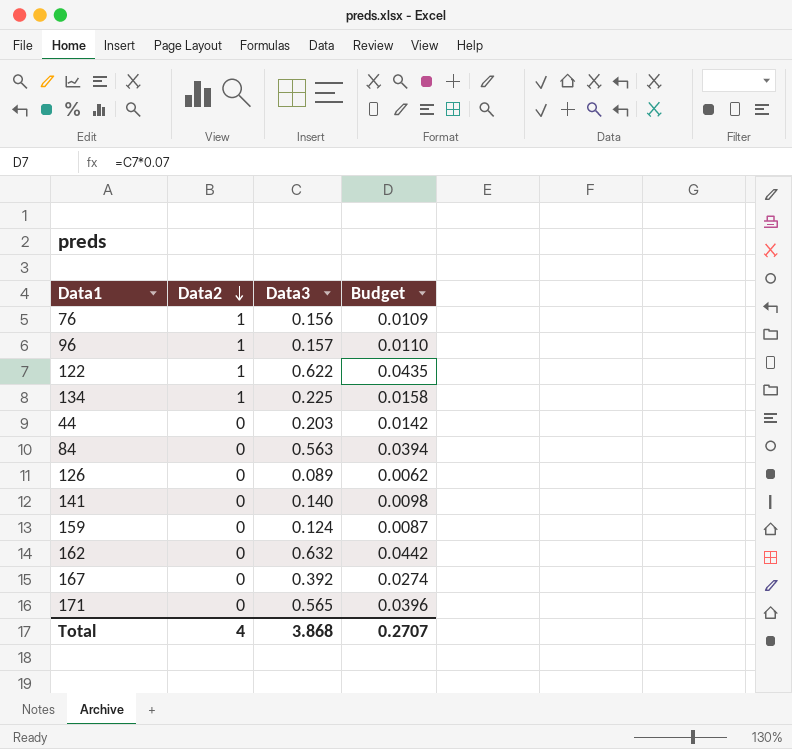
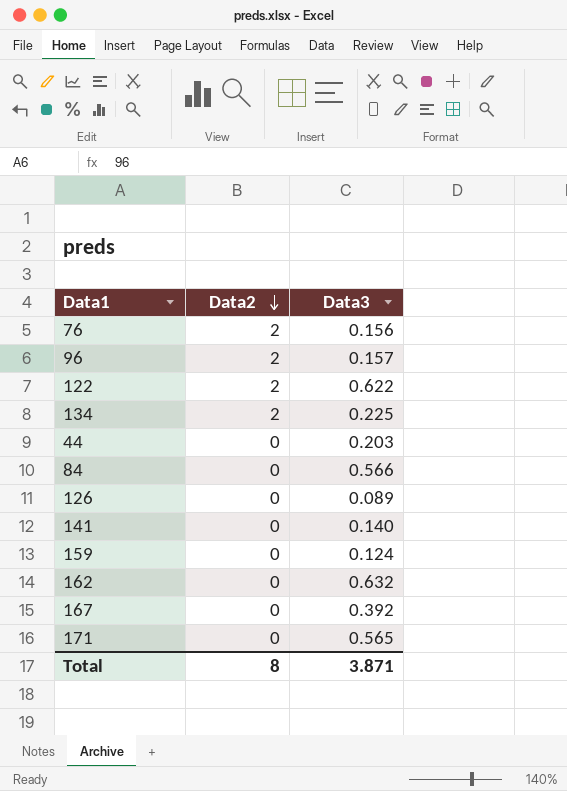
column Budget | formula: [Data3] * 0.07 -> none
76 | Data2: 1 -> 2
96 | Data2: 1 -> 2
122 | Data2: 1 -> 2
134 | Data2: 1 -> 2
84 | Data3: 0.563 -> 0.566
Total | Data2: 4 -> 8
Total | Data3: 3.868 -> 3.871

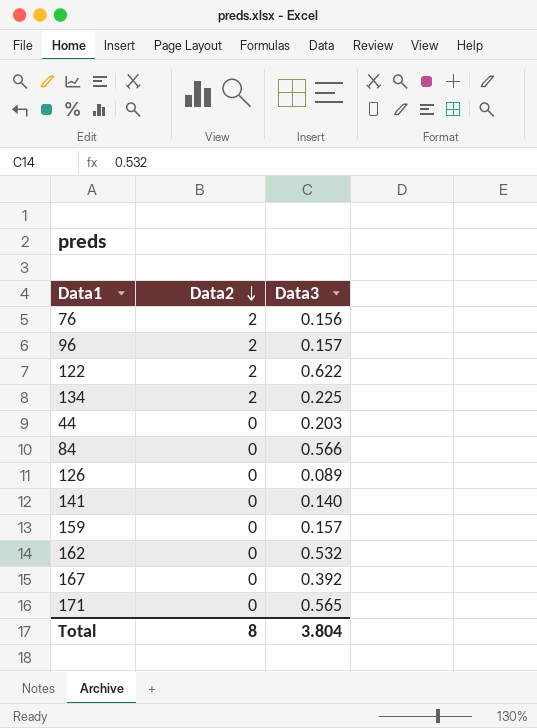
159 | Data3: 0.124 -> 0.157
162 | Data3: 0.632 -> 0.532
Total | Data3: 3.871 -> 3.804

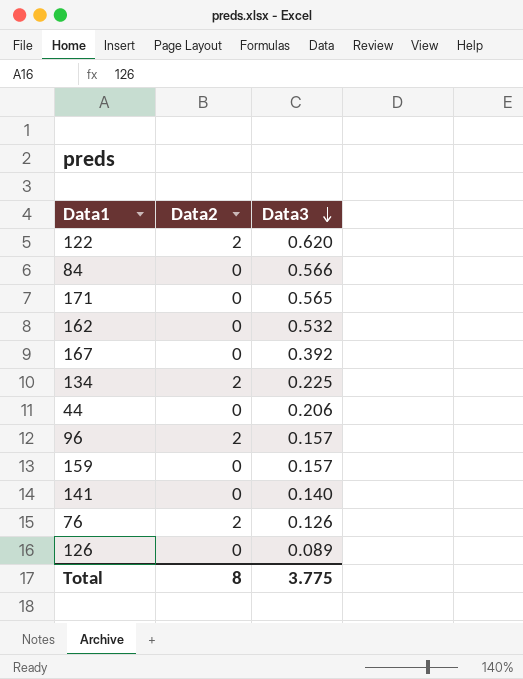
row order: Data2 descending -> Data3 descending
122 | Data3: 0.622 -> 0.620
44 | Data3: 0.203 -> 0.206
76 | Data3: 0.156 -> 0.126
Total | Data3: 3.804 -> 3.775

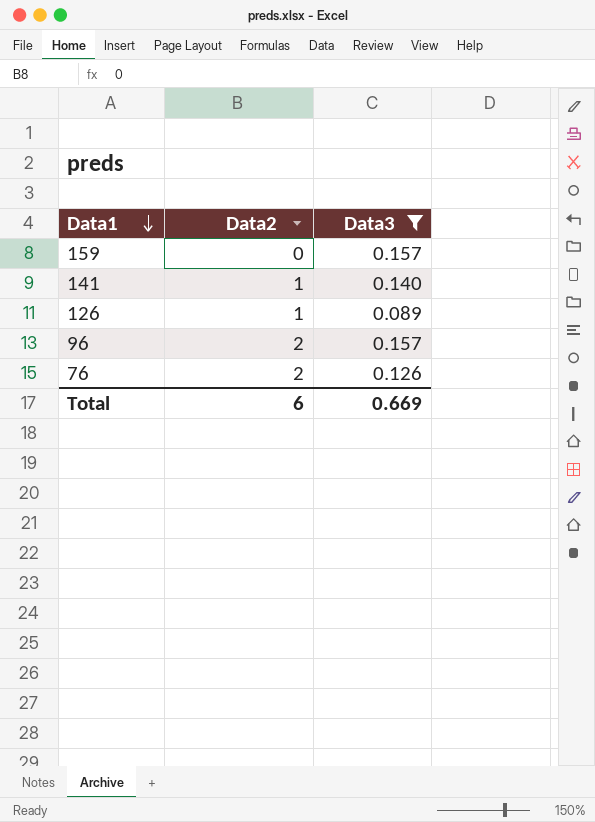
filter: none -> Data3 <= 0.157
row order: Data3 descending -> Data1 descending
141 | Data2: 0 -> 1
126 | Data2: 0 -> 1
Total | Data2: 8 -> 6
Total | Data3: 3.775 -> 0.669

